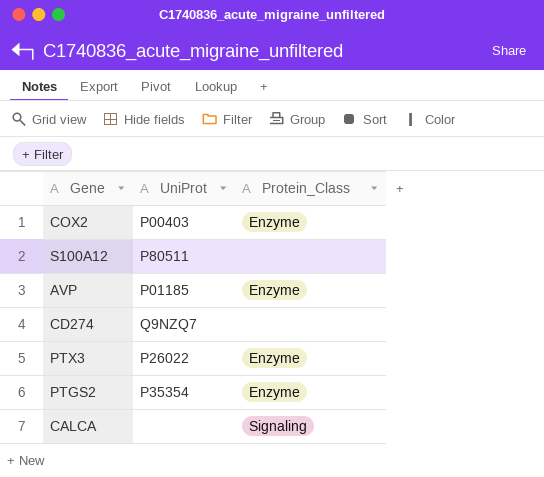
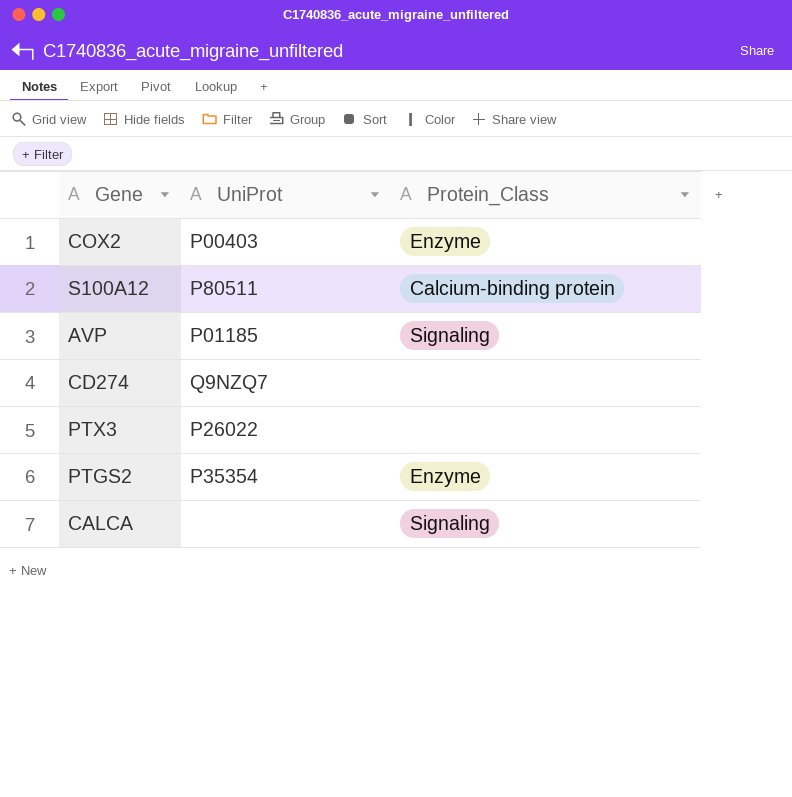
S100A12 | Protein_Class: none -> Calcium-binding protein
AVP | Protein_Class: Enzyme -> Signaling
PTX3 | Protein_Class: Enzyme -> none

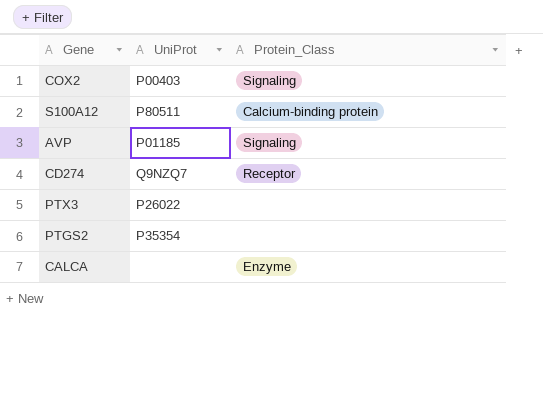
COX2 | Protein_Class: Enzyme -> Signaling
CD274 | Protein_Class: none -> Receptor
PTGS2 | Protein_Class: Enzyme -> none
CALCA | Protein_Class: Signaling -> Enzyme

